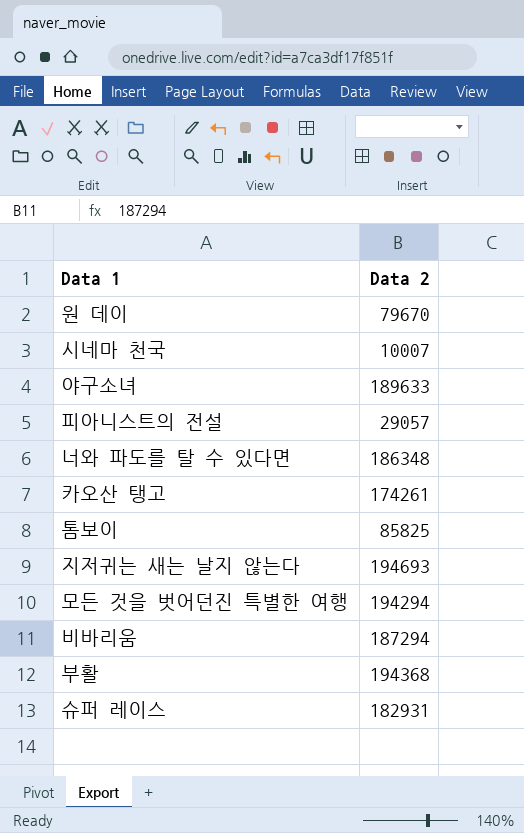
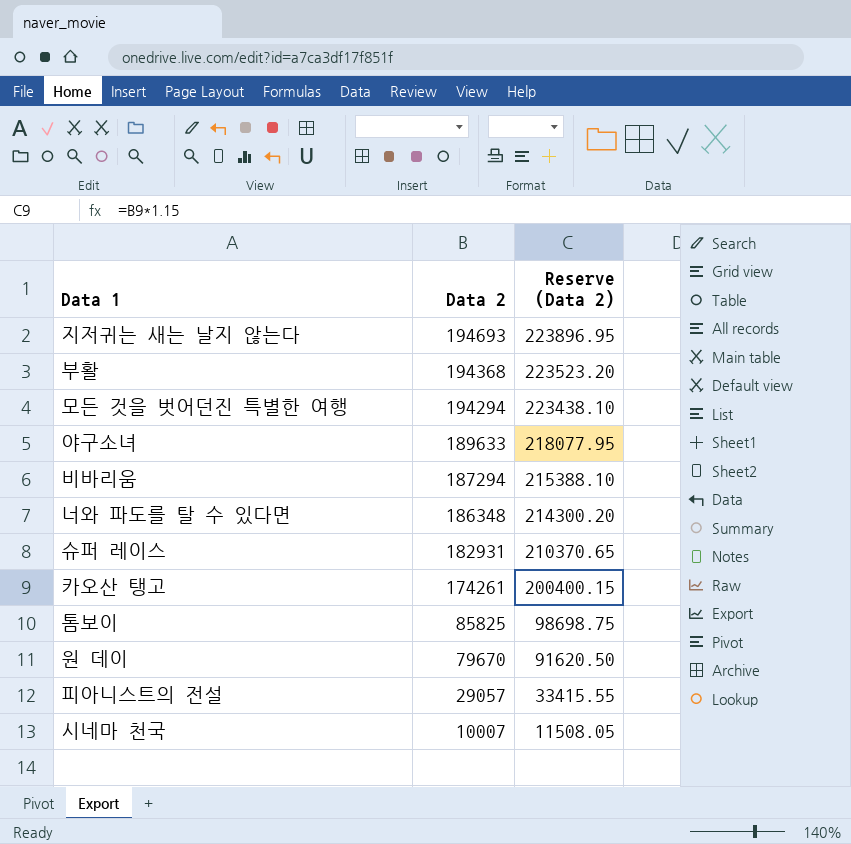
row order: none -> Data 2 descending
column Reserve (Data 2) | formula: none -> [Data 2] * 1.15

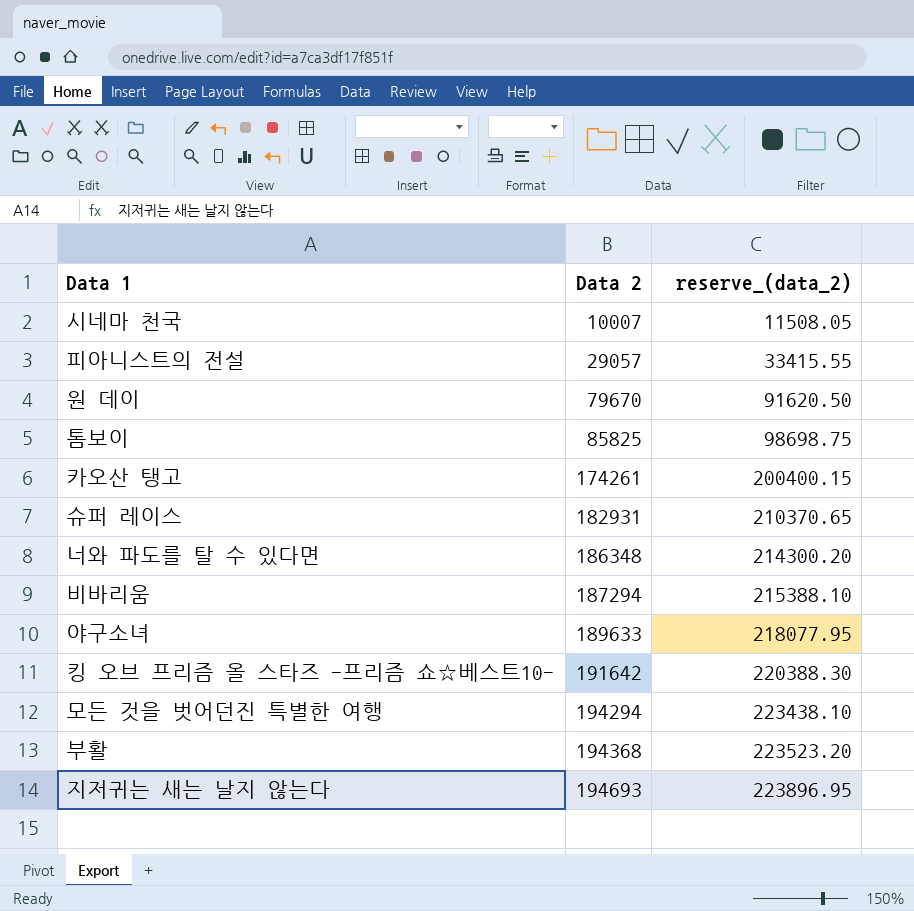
row order: Data 2 descending -> Data 2 ascending
column name: Reserve (Data 2) -> reserve_(data_2)
row 킹 오브 프리즘 올 스타즈 -프리즘 쇼☆베스트10-: none -> 191642 | 220388.30

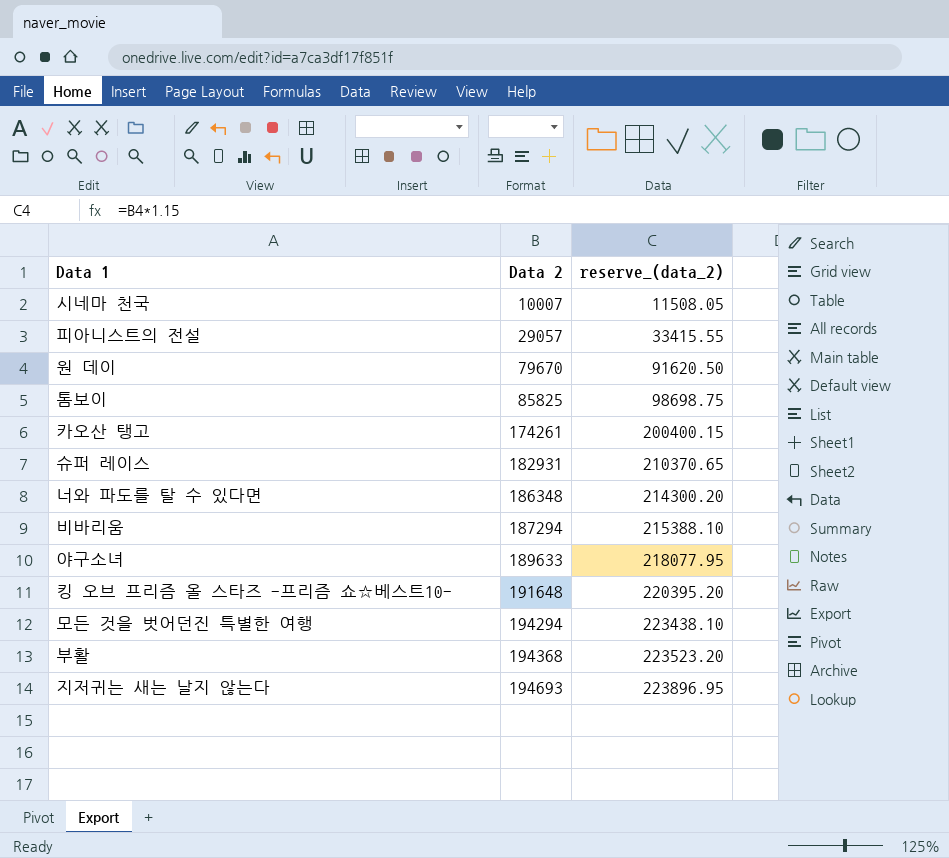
킹 오브 프리즘 올 스타즈 -프리즘 쇼☆베스트10- | Data 2: 191642 -> 191648
킹 오브 프리즘 올 스타즈 -프리즘 쇼☆베스트10- | reserve_(data_2): 220388.30 -> 220395.20

